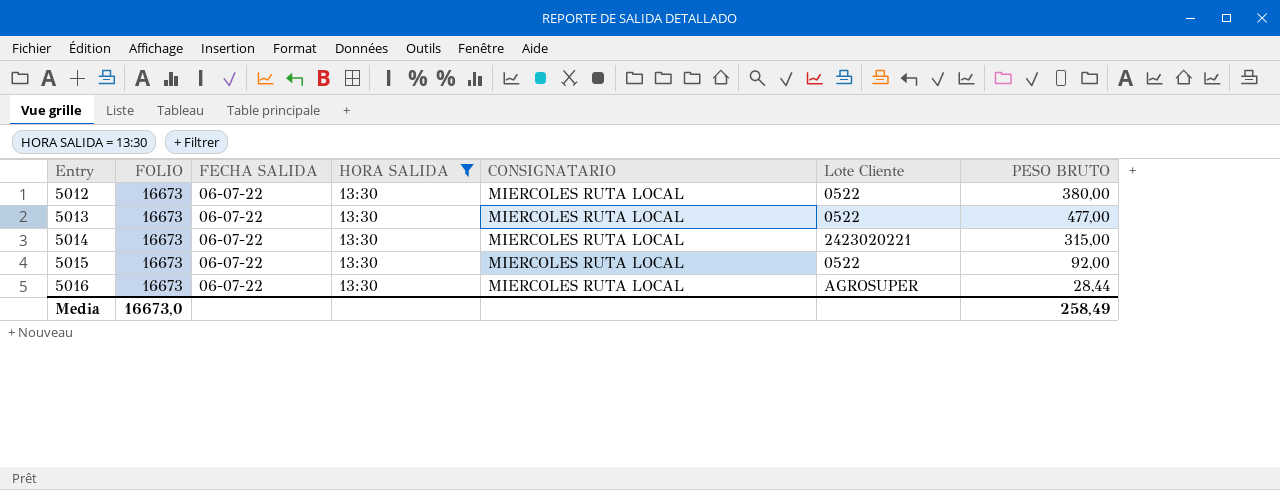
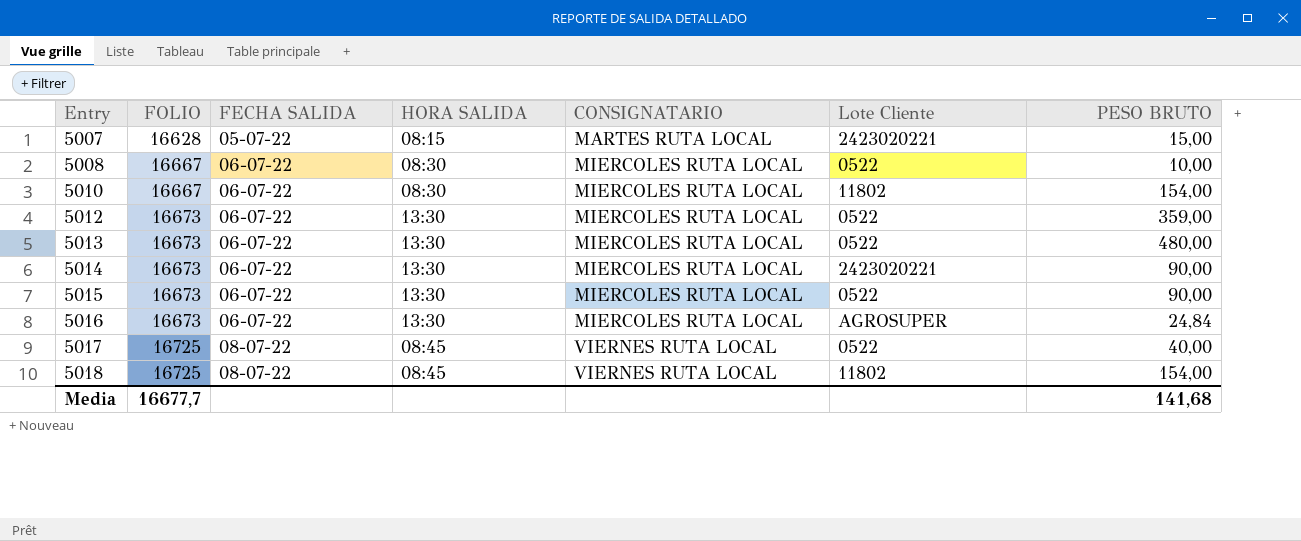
filter: HORA SALIDA = 13:30 -> none
5012 | PESO BRUTO: 380,00 -> 359,00
5013 | PESO BRUTO: 477,00 -> 480,00
5014 | PESO BRUTO: 315,00 -> 90,00
5015 | PESO BRUTO: 92,00 -> 90,00
5016 | PESO BRUTO: 28,44 -> 24,84
Media | FOLIO: 16673,0 -> 16677,7
Media | PESO BRUTO: 258,49 -> 141,68

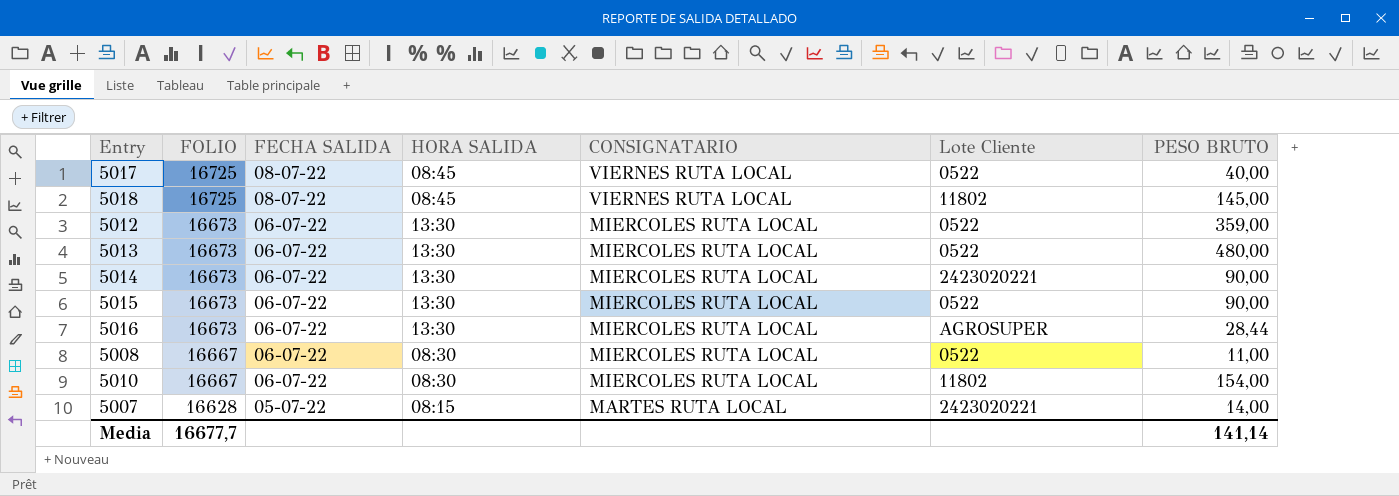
row order: Entry ascending -> FOLIO descending
5018 | PESO BRUTO: 154,00 -> 145,00
5016 | PESO BRUTO: 24,84 -> 28,44
5008 | PESO BRUTO: 10,00 -> 11,00
5007 | PESO BRUTO: 15,00 -> 14,00
Media | PESO BRUTO: 141,68 -> 141,14

